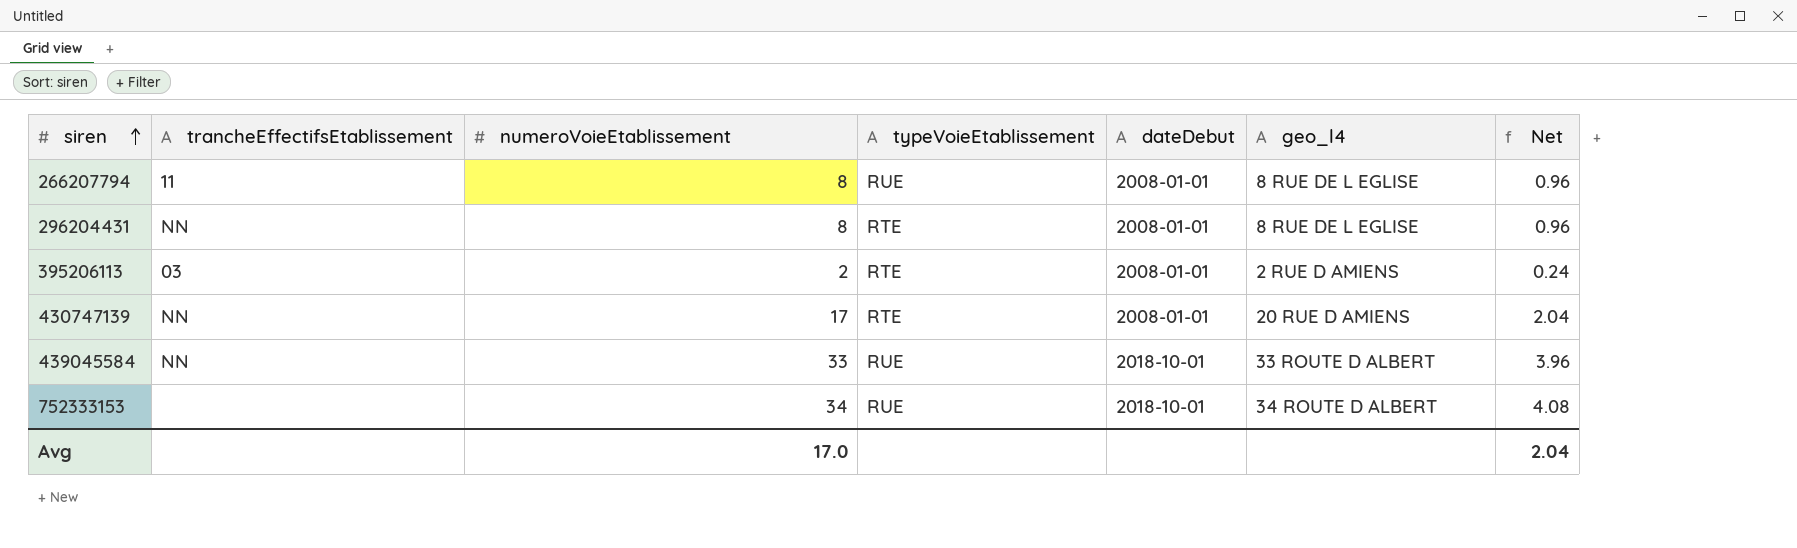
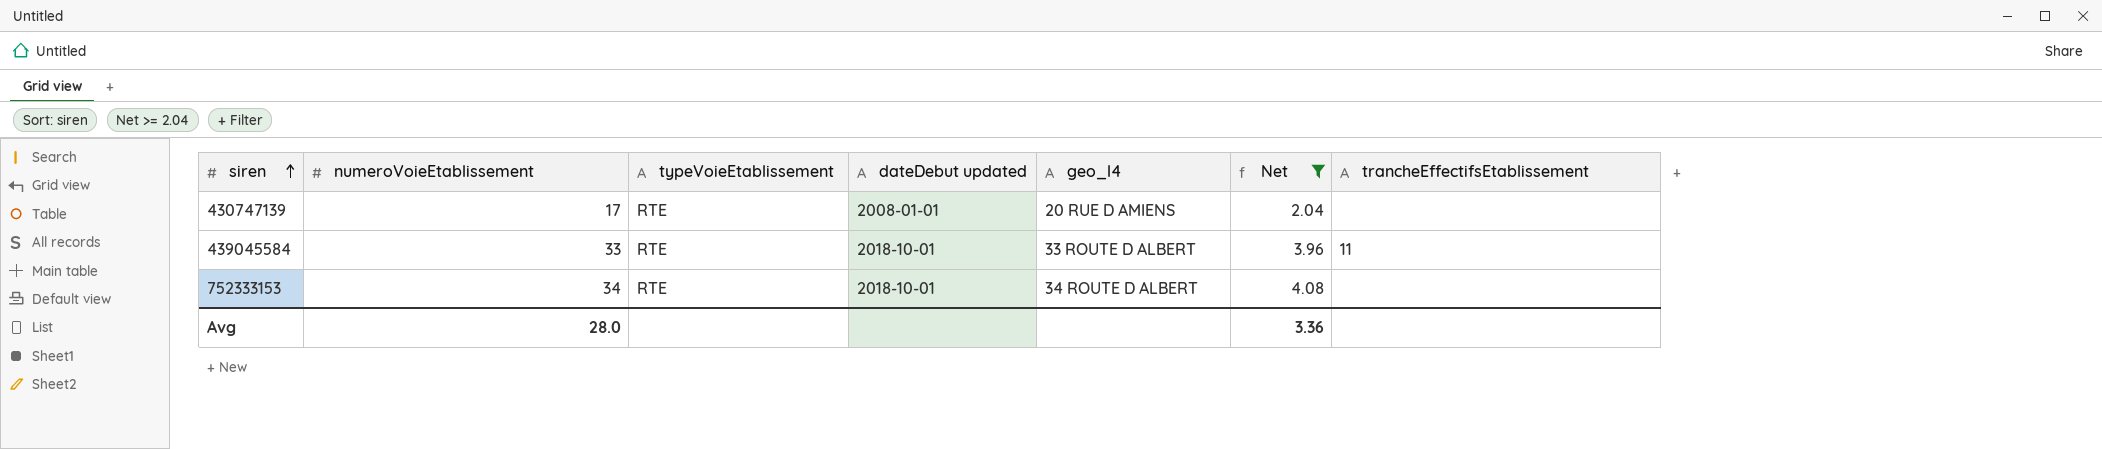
filter: none -> Net >= 2.04
column name: dateDebut -> dateDebut updated
column trancheEffectifsEtablissement | position: 2 -> 7
430747139 | trancheEffectifsEtablissement: NN -> none
439045584 | typeVoieEtablissement: RUE -> RTE
439045584 | trancheEffectifsEtablissement: NN -> 11
752333153 | typeVoieEtablissement: RUE -> RTE
Avg | numeroVoieEtablissement: 17.0 -> 28.0
Avg | Net: 2.04 -> 3.36

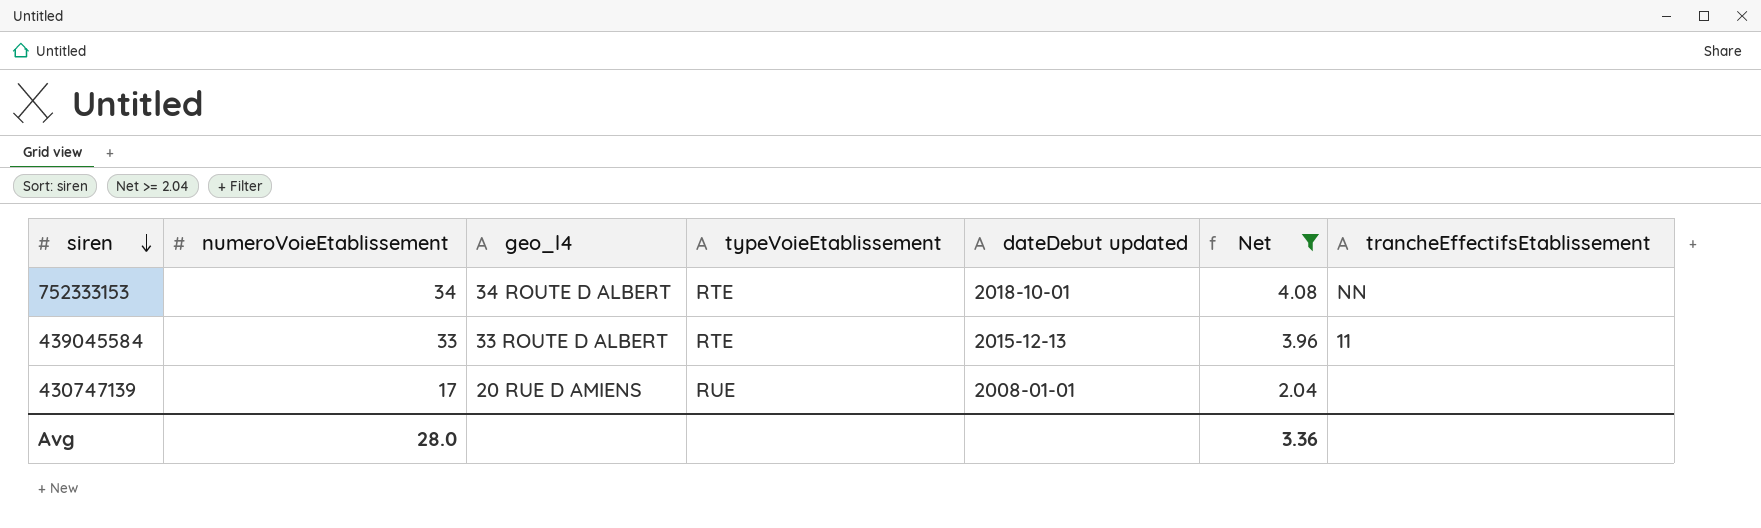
row order: siren ascending -> siren descending
column geo_l4 | position: 5 -> 3
752333153 | trancheEffectifsEtablissement: none -> NN
439045584 | dateDebut updated: 2018-10-01 -> 2015-12-13
430747139 | typeVoieEtablissement: RTE -> RUE

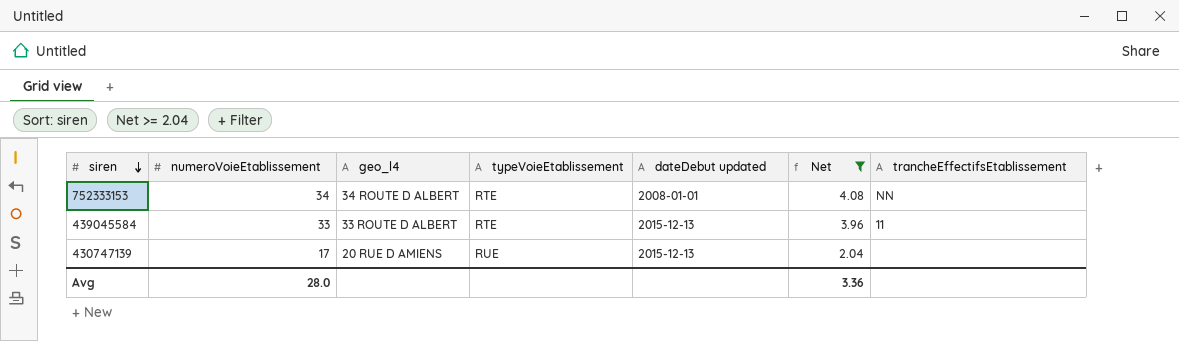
752333153 | dateDebut updated: 2018-10-01 -> 2008-01-01
430747139 | dateDebut updated: 2008-01-01 -> 2015-12-13

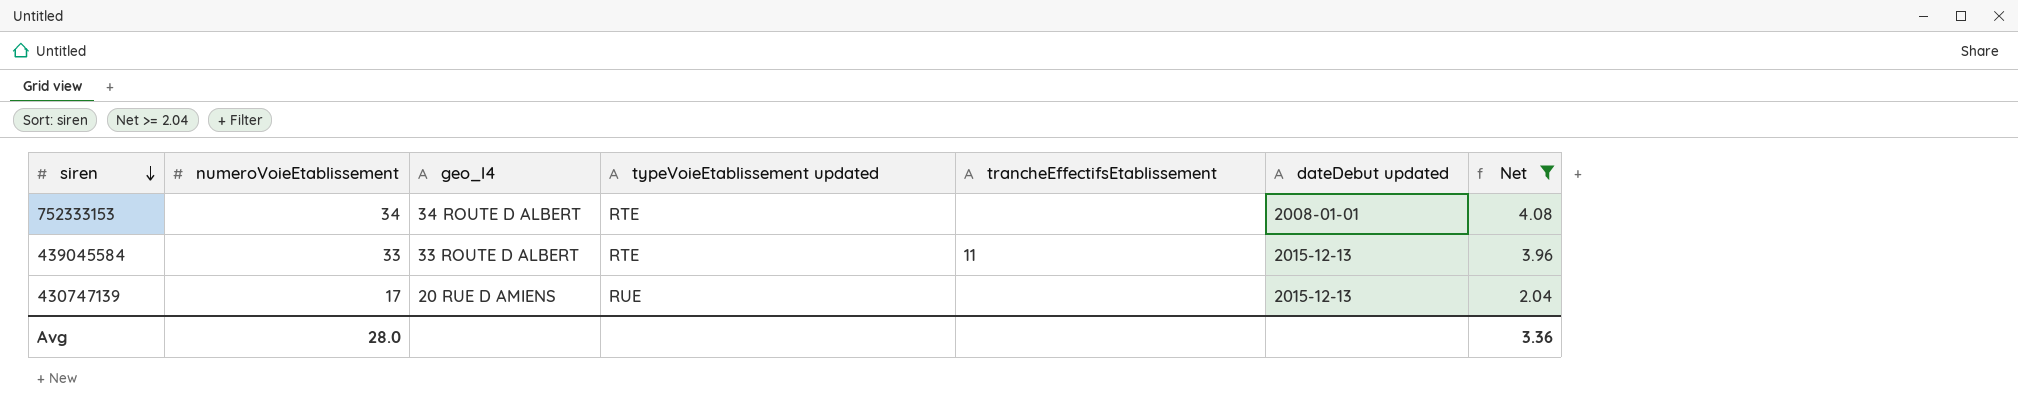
column name: typeVoieEtablissement -> typeVoieEtablissement updated
column trancheEffectifsEtablissement | position: 7 -> 5
752333153 | trancheEffectifsEtablissement: NN -> none

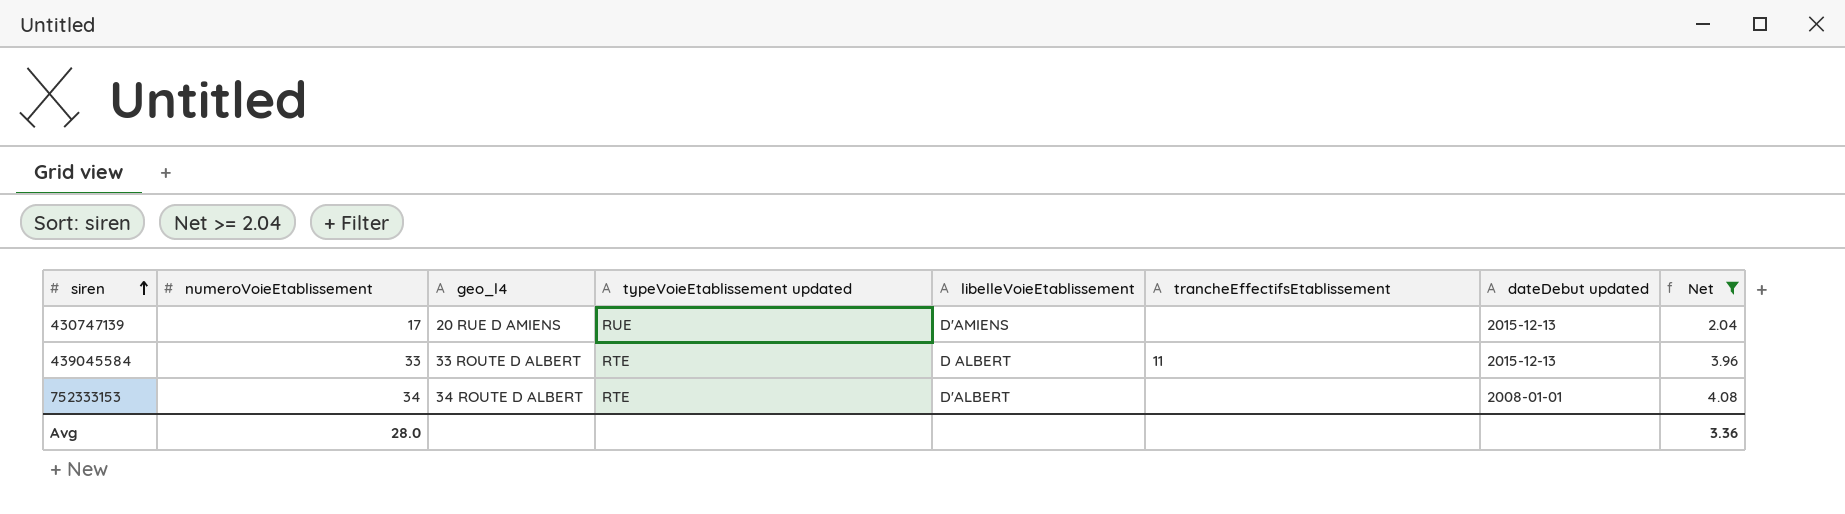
row order: siren descending -> siren ascending
column libelleVoieEtablissement | position: none -> 5

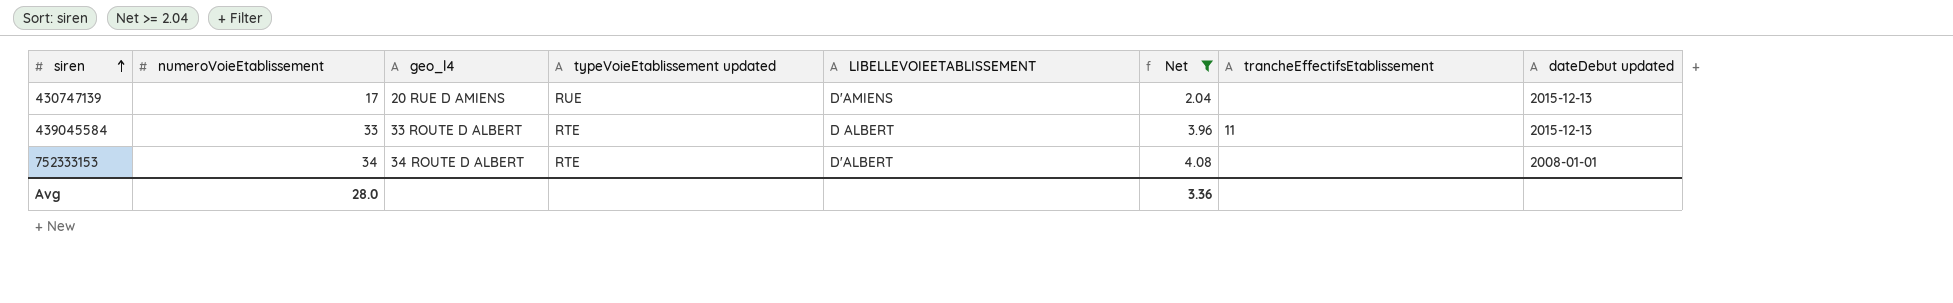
column name: libelleVoieEtablissement -> LIBELLEVOIEETABLISSEMENT
column Net | position: 8 -> 6

